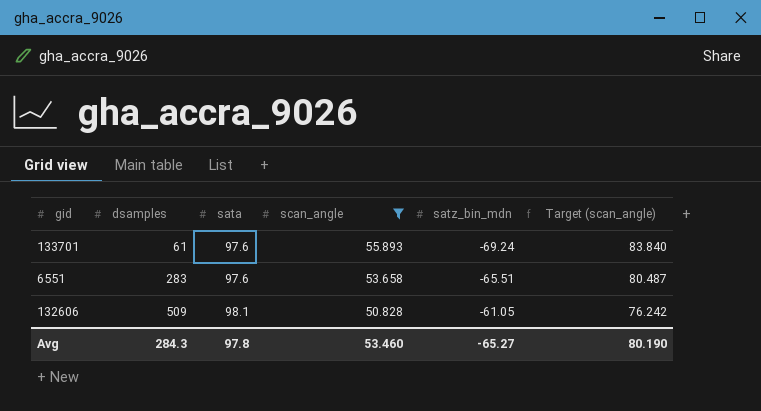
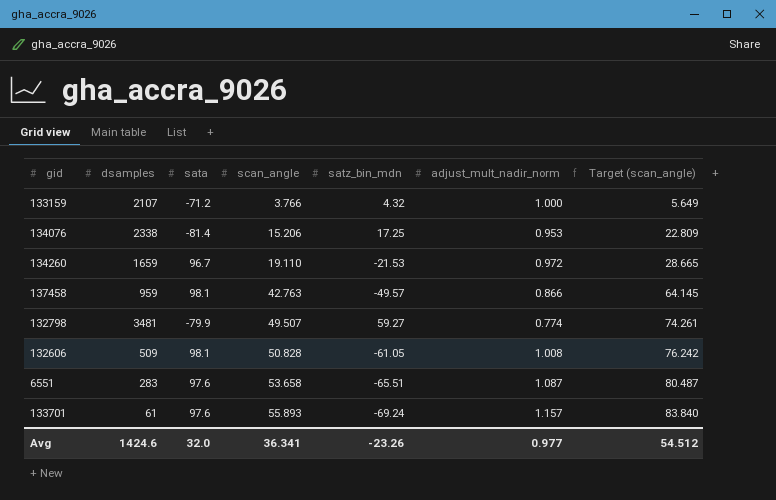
filter: scan_angle >= 50.828 -> none
row order: dsamples ascending -> scan_angle ascending
column adjust_mult_nadir_norm | position: none -> 6
Avg | dsamples: 284.3 -> 1424.6
Avg | sata: 97.8 -> 32.0
Avg | scan_angle: 53.460 -> 36.341
Avg | satz_bin_mdn: -65.27 -> -23.26
Avg | Target (scan_angle): 80.190 -> 54.512

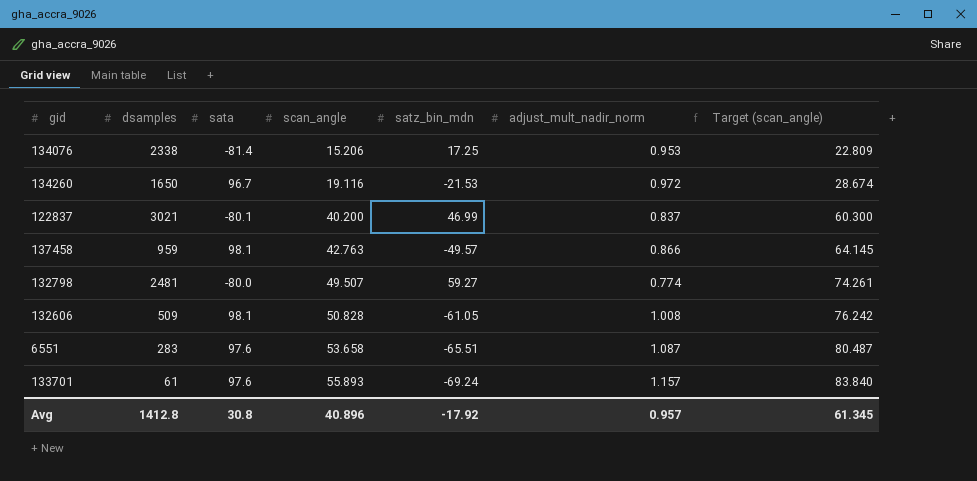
row 133159: 2107 | -71.2 | 3.766 | 4.32 | 1.000 | 5.649 -> none
134260 | dsamples: 1659 -> 1650
134260 | scan_angle: 19.110 -> 19.116
134260 | Target (scan_angle): 28.665 -> 28.674
row 122837: none -> 3021 | -80.1 | 40.200 | 46.99 | 0.837 | 60.300
132798 | dsamples: 3481 -> 2481
132798 | sata: -79.9 -> -80.0
Avg | dsamples: 1424.6 -> 1412.8
Avg | sata: 32.0 -> 30.8
Avg | scan_angle: 36.341 -> 40.896
Avg | satz_bin_mdn: -23.26 -> -17.92
Avg | adjust_mult_nadir_norm: 0.977 -> 0.957
Avg | Target (scan_angle): 54.512 -> 61.345

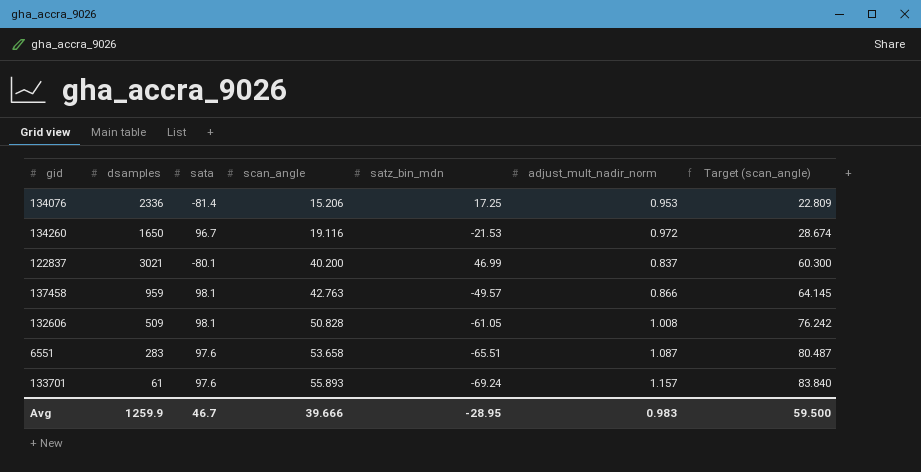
row 132798: 2481 | -80.0 | 49.507 | 59.27 | 0.774 | 74.261 -> none
134076 | dsamples: 2338 -> 2336
Avg | dsamples: 1412.8 -> 1259.9
Avg | sata: 30.8 -> 46.7
Avg | scan_angle: 40.896 -> 39.666
Avg | satz_bin_mdn: -17.92 -> -28.95
Avg | adjust_mult_nadir_norm: 0.957 -> 0.983
Avg | Target (scan_angle): 61.345 -> 59.500

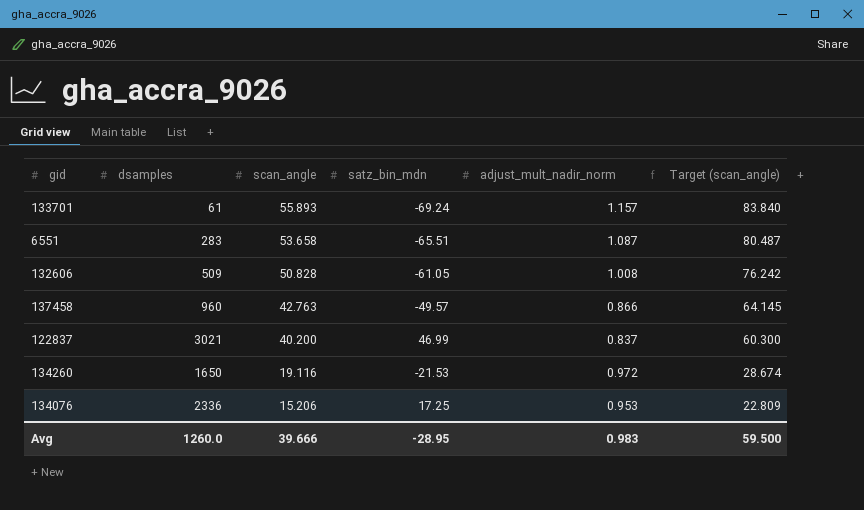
row order: scan_angle ascending -> scan_angle descending
column sata | position: 3 -> none
137458 | dsamples: 959 -> 960
Avg | dsamples: 1259.9 -> 1260.0

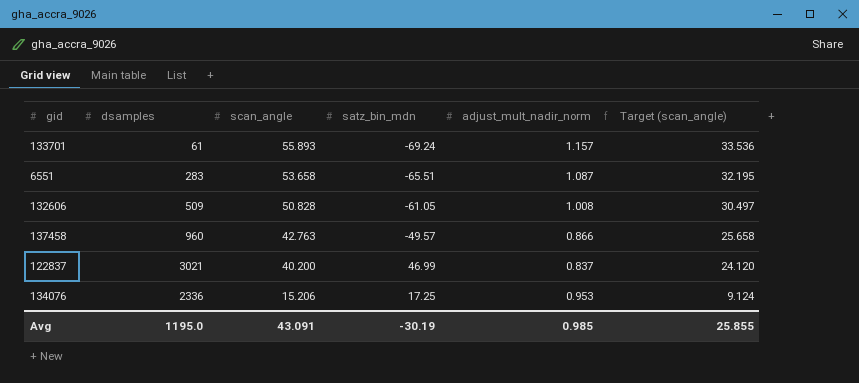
column Target (scan_angle) | formula: [scan_angle] * 1.5 -> [scan_angle] * 0.6
row 134260: 1650 | 19.116 | -21.53 | 0.972 | 28.674 -> none
Avg | dsamples: 1260.0 -> 1195.0
Avg | scan_angle: 39.666 -> 43.091
Avg | satz_bin_mdn: -28.95 -> -30.19
Avg | adjust_mult_nadir_norm: 0.983 -> 0.985
Avg | Target (scan_angle): 59.500 -> 25.855

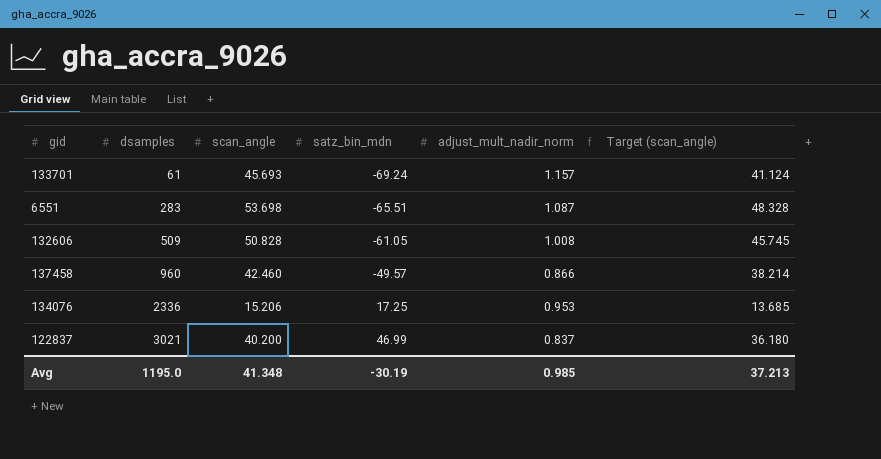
row order: scan_angle descending -> dsamples ascending
column Target (scan_angle) | formula: [scan_angle] * 0.6 -> [scan_angle] * 0.9
133701 | scan_angle: 55.893 -> 45.693
6551 | scan_angle: 53.658 -> 53.698
137458 | scan_angle: 42.763 -> 42.460
Avg | scan_angle: 43.091 -> 41.348
Avg | Target (scan_angle): 25.855 -> 37.213

